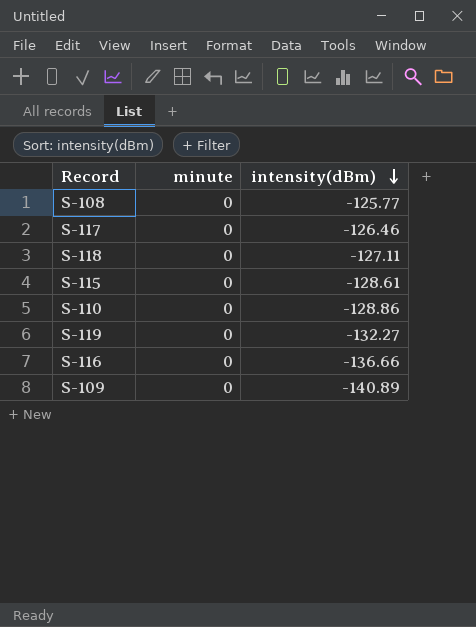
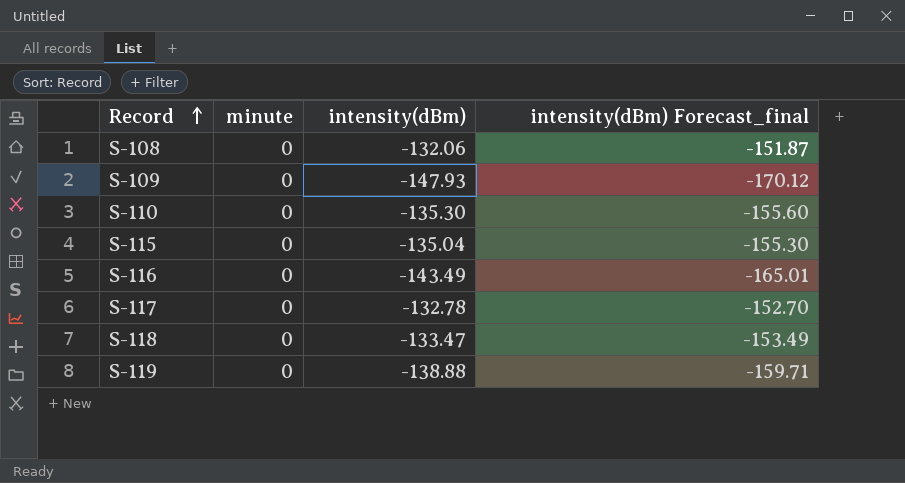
row order: intensity(dBm) descending -> Record ascending
column intensity(dBm) Forecast_final | formula: none -> [intensity(dBm)] * 1.15
S-108 | intensity(dBm): -125.77 -> -132.06
S-109 | intensity(dBm): -140.89 -> -147.93
S-110 | intensity(dBm): -128.86 -> -135.30
S-115 | intensity(dBm): -128.61 -> -135.04
S-116 | intensity(dBm): -136.66 -> -143.49
S-117 | intensity(dBm): -126.46 -> -132.78
S-118 | intensity(dBm): -127.11 -> -133.47
S-119 | intensity(dBm): -132.27 -> -138.88

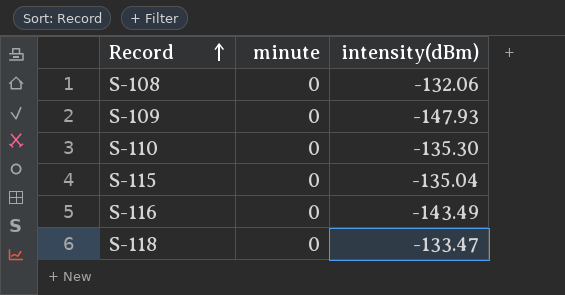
column intensity(dBm) Forecast_final | formula: [intensity(dBm)] * 1.15 -> none
row S-117: 0 | -132.78 | -152.70 -> none
row S-119: 0 | -138.88 | -159.71 -> none

